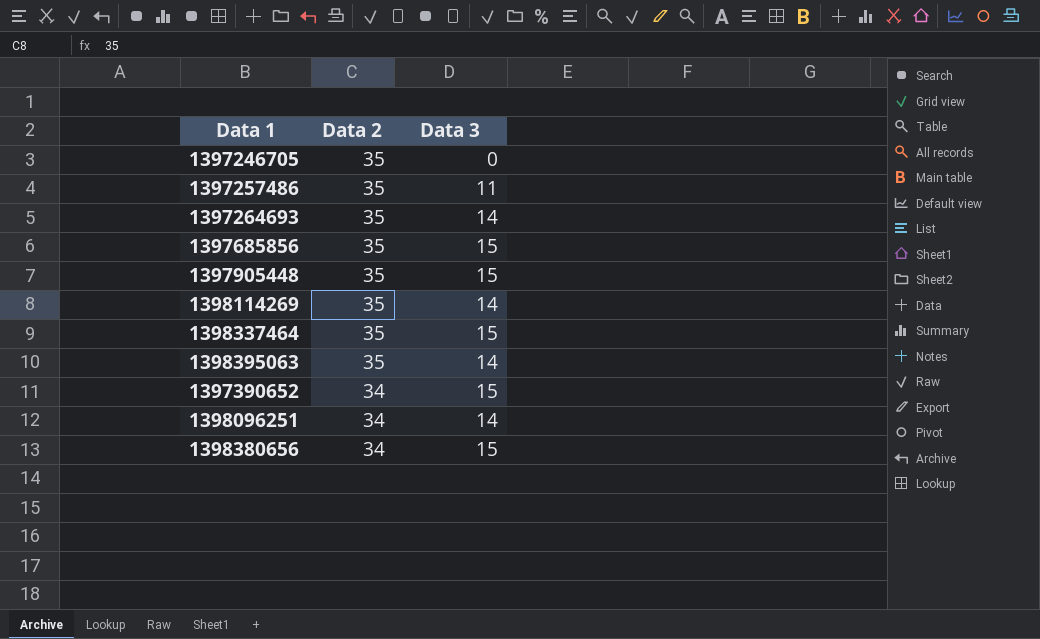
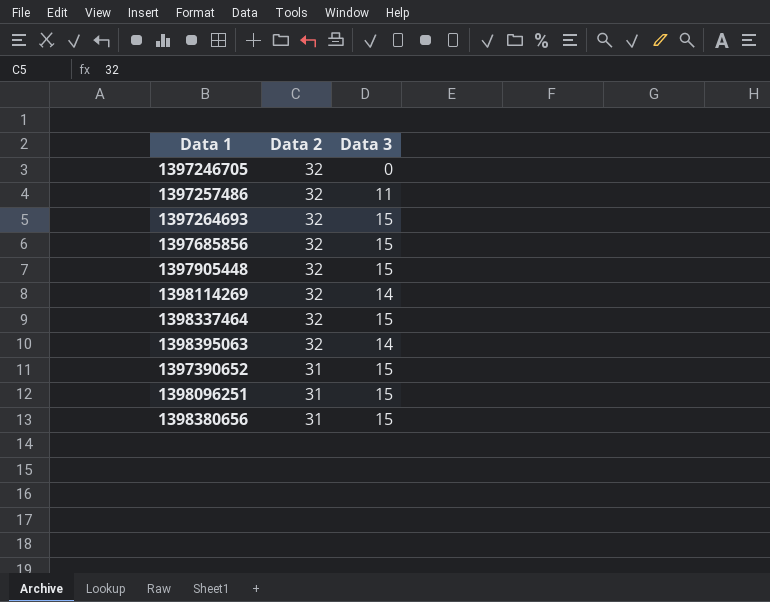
1397246705 | Data 2: 35 -> 32
1397257486 | Data 2: 35 -> 32
1397264693 | Data 2: 35 -> 32
1397264693 | Data 3: 14 -> 15
1397685856 | Data 2: 35 -> 32
1397905448 | Data 2: 35 -> 32
1398114269 | Data 2: 35 -> 32
1398337464 | Data 2: 35 -> 32
1398395063 | Data 2: 35 -> 32
1397390652 | Data 2: 34 -> 31
1398096251 | Data 2: 34 -> 31
1398096251 | Data 3: 14 -> 15
1398380656 | Data 2: 34 -> 31

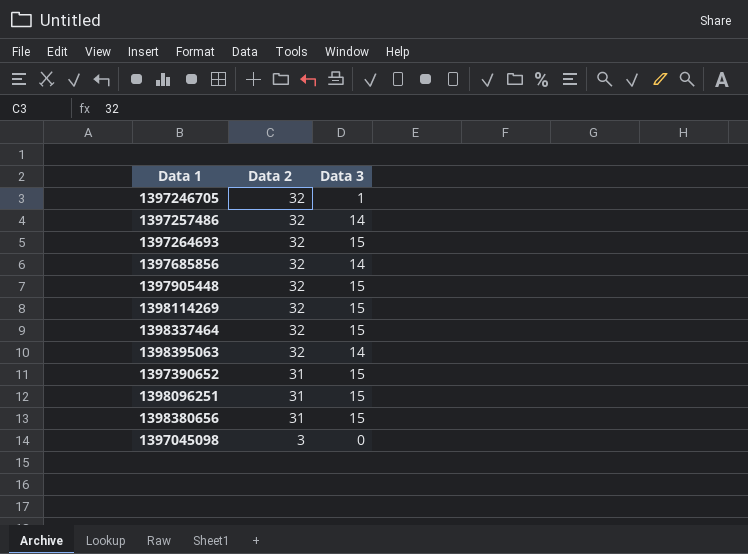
1397246705 | Data 3: 0 -> 1
1397257486 | Data 3: 11 -> 14
1397685856 | Data 3: 15 -> 14
1398114269 | Data 3: 14 -> 15
row 1397045098: none -> 3 | 0

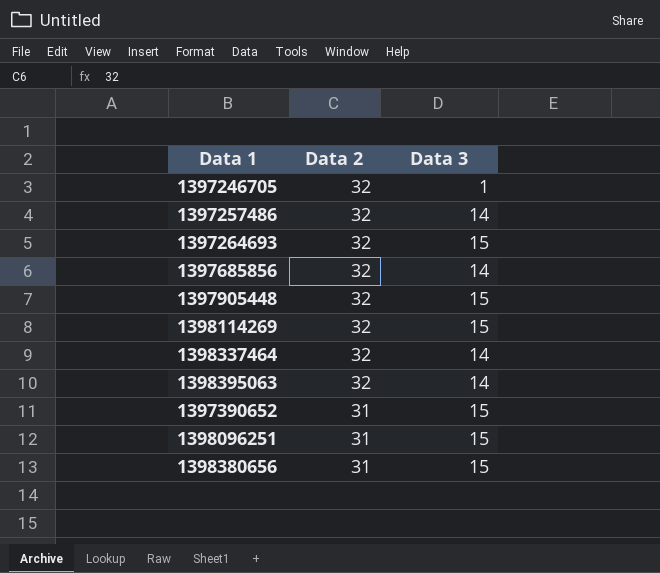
row 1397045098: 3 | 0 -> none
1398337464 | Data 3: 15 -> 14

